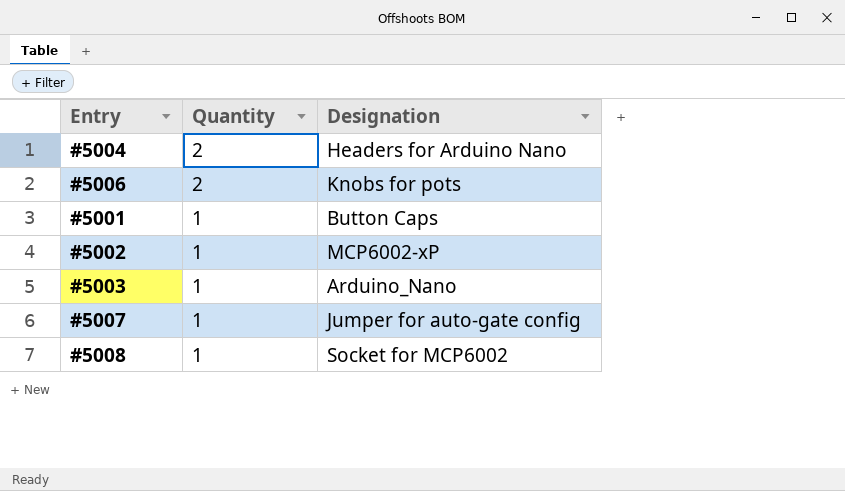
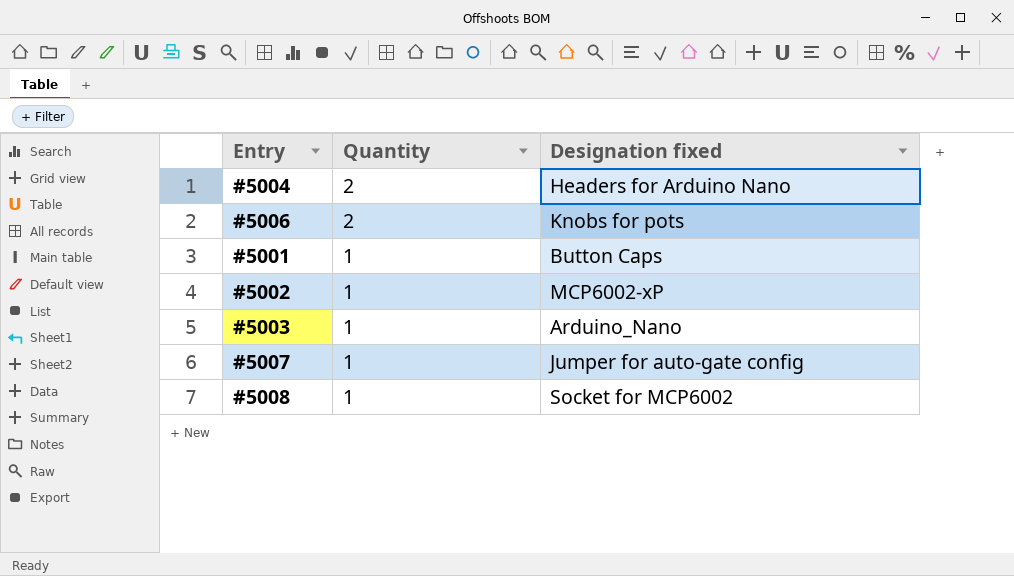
column name: Designation -> Designation fixed

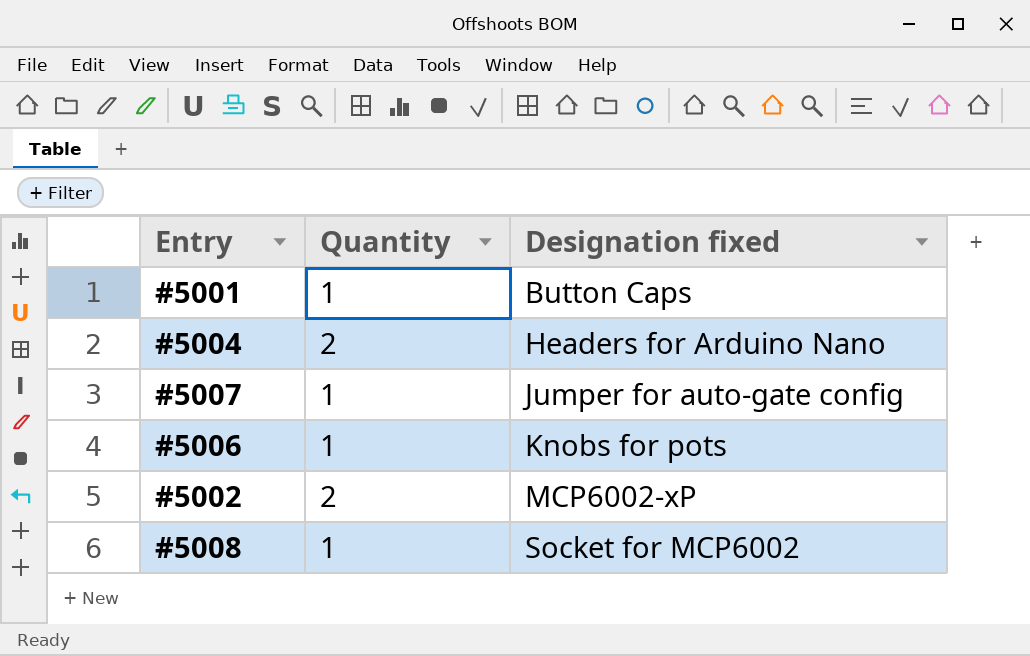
row order: Quantity descending -> Designation fixed ascending
row #5003: 1 | Arduino_Nano -> none
#5006 | Quantity: 2 -> 1
#5002 | Quantity: 1 -> 2

